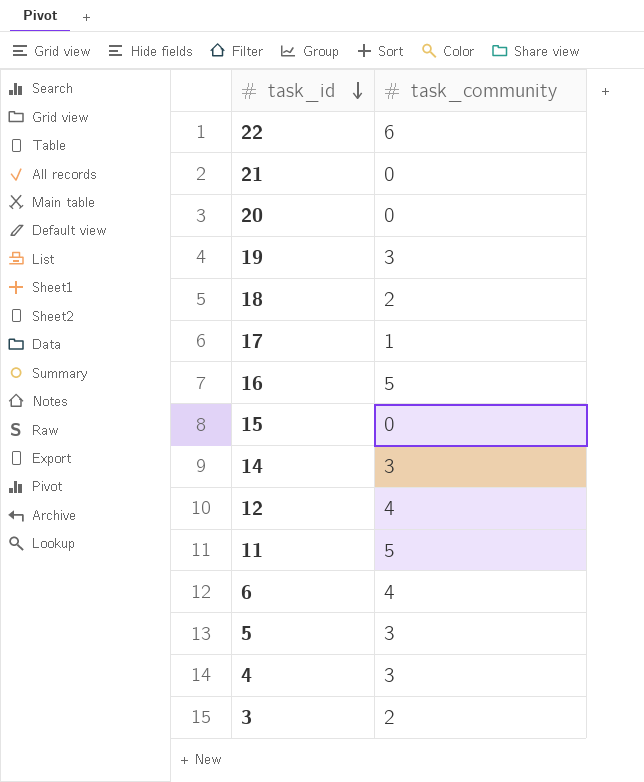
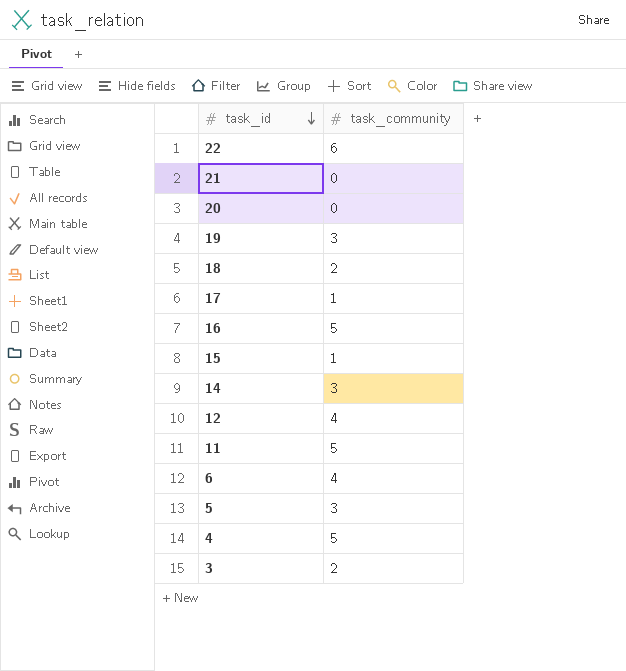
15 | task_community: 0 -> 1
4 | task_community: 3 -> 5

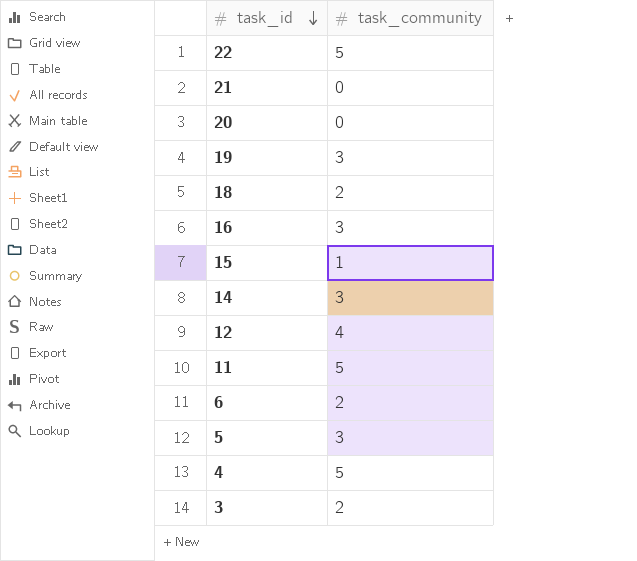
row 17: 1 -> none
22 | task_community: 6 -> 5
16 | task_community: 5 -> 3
6 | task_community: 4 -> 2

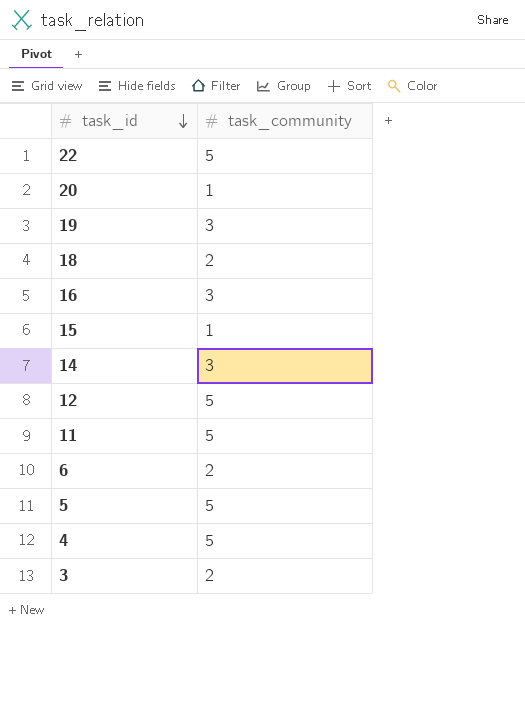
row 21: 0 -> none
20 | task_community: 0 -> 1
12 | task_community: 4 -> 5
5 | task_community: 3 -> 5

